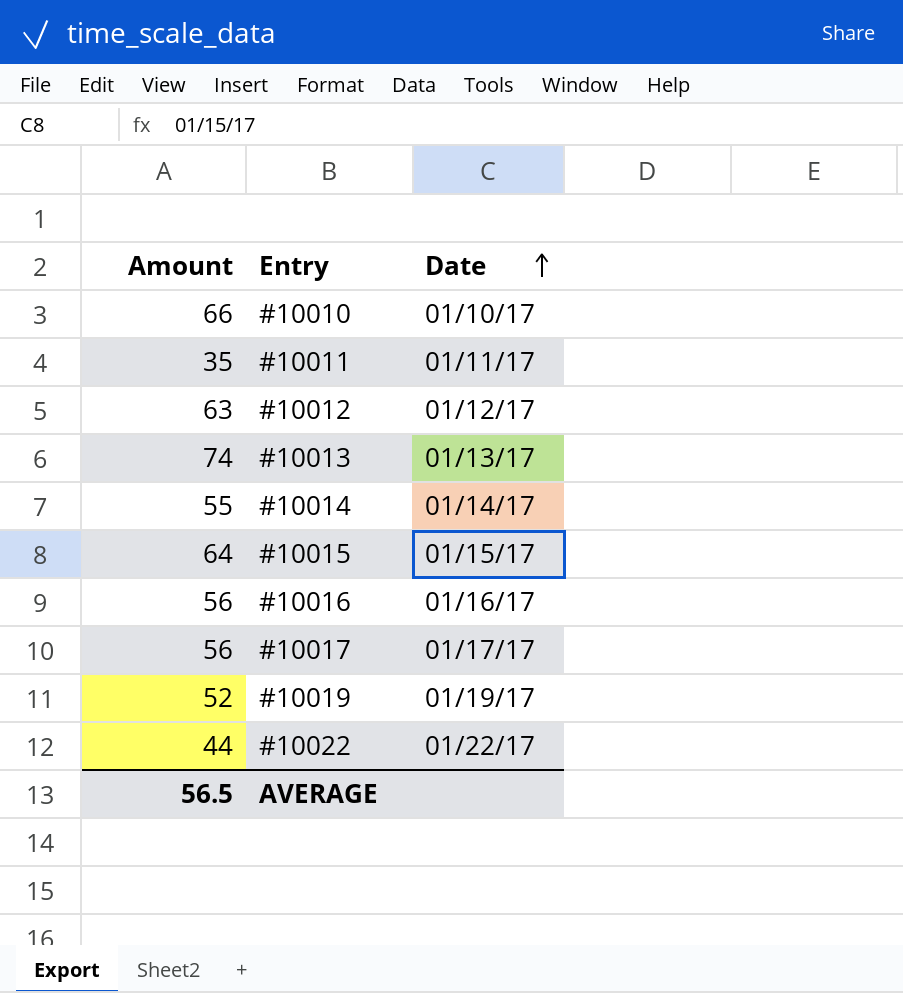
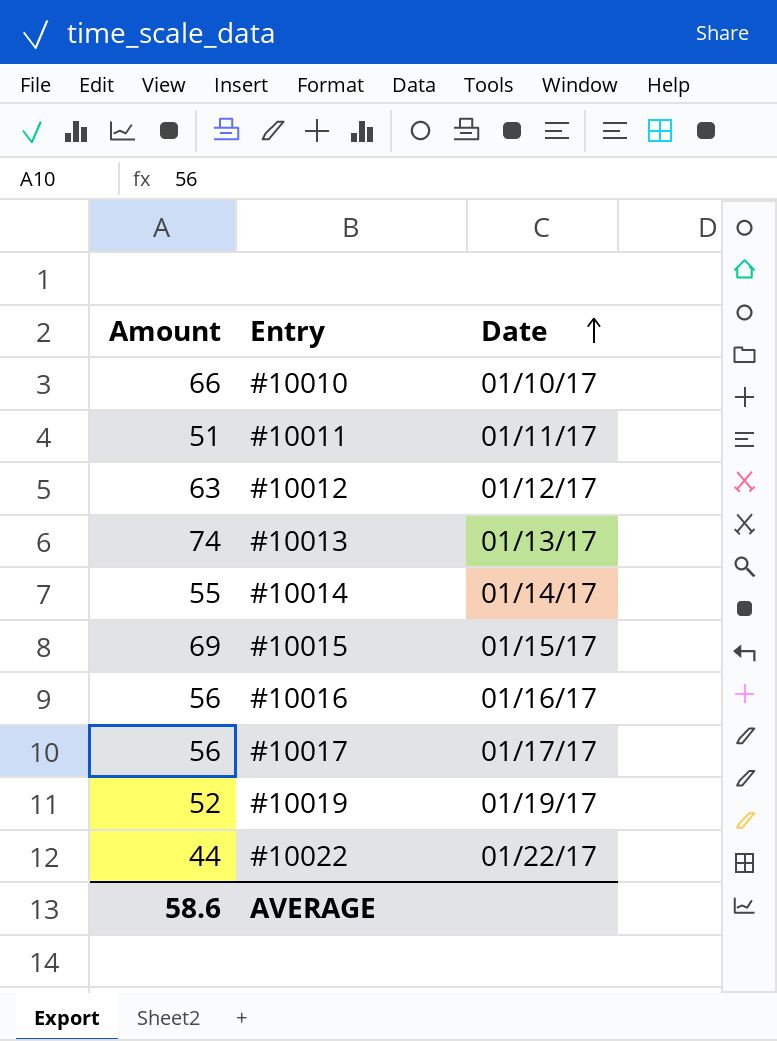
#10011 | Amount: 35 -> 51
#10015 | Amount: 64 -> 69
AVERAGE | Amount: 56.5 -> 58.6

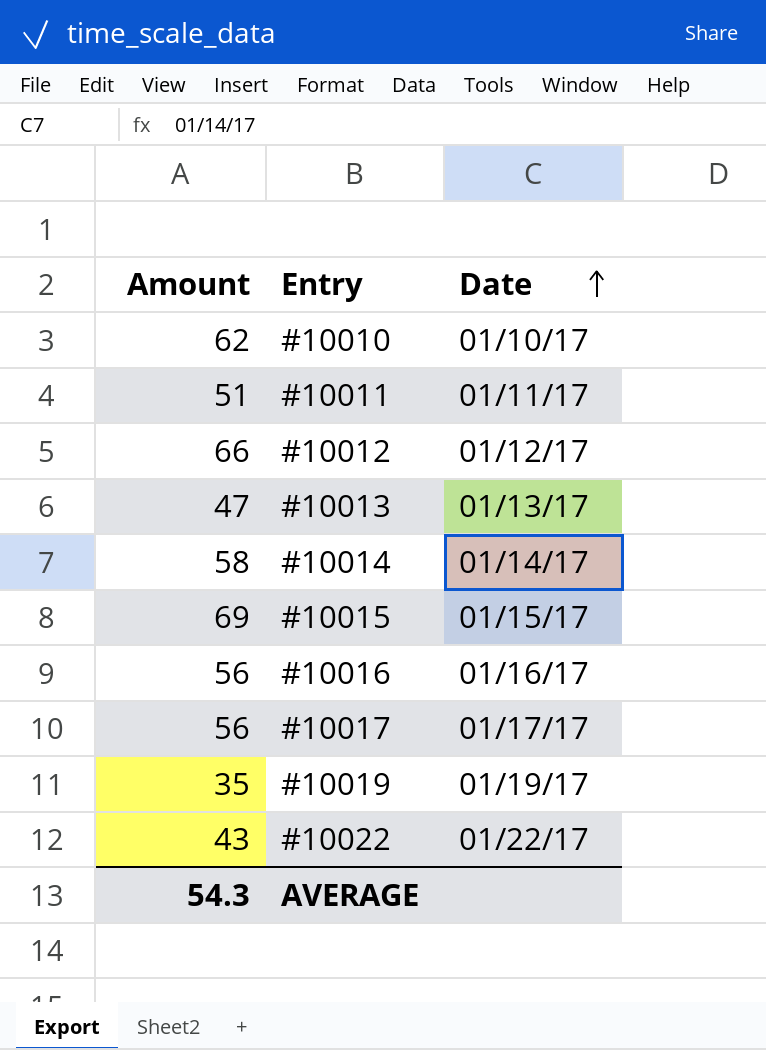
#10010 | Amount: 66 -> 62
#10012 | Amount: 63 -> 66
#10013 | Amount: 74 -> 47
#10014 | Amount: 55 -> 58
#10019 | Amount: 52 -> 35
#10022 | Amount: 44 -> 43
AVERAGE | Amount: 58.6 -> 54.3

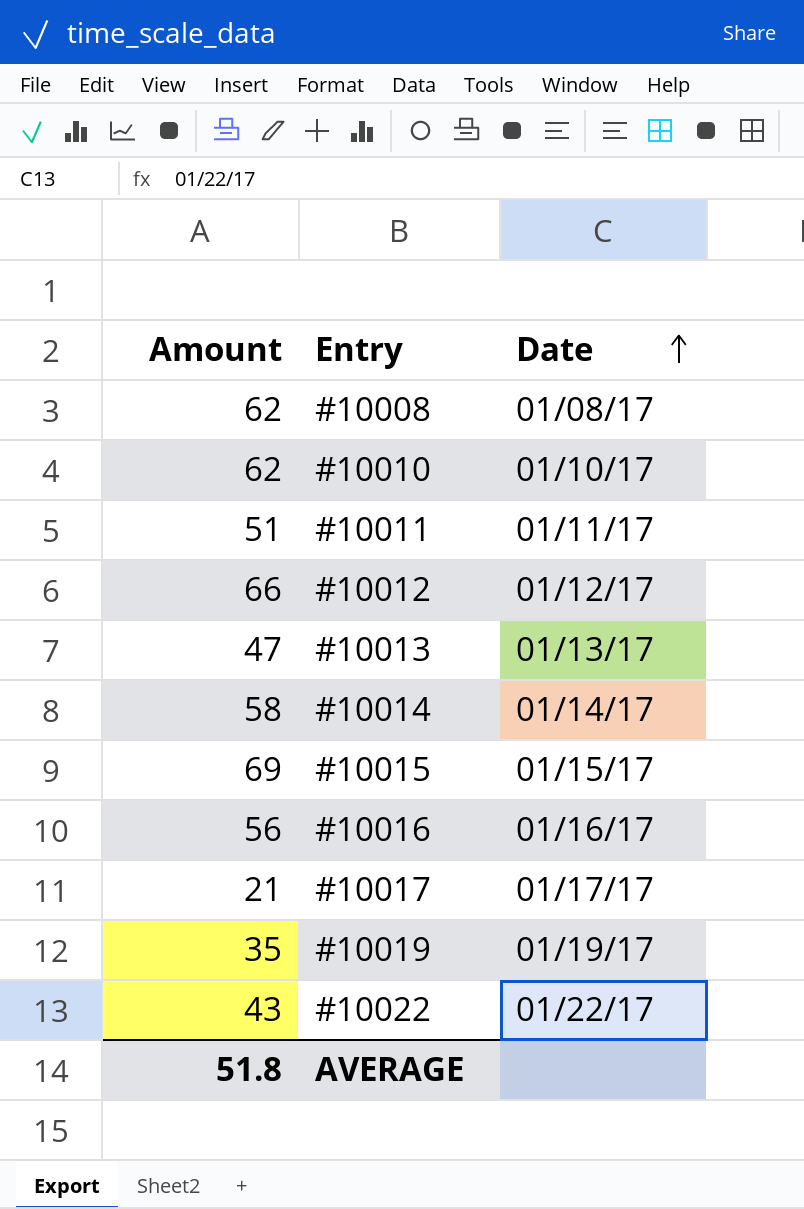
row #10008: none -> 62 | 01/08/17
#10017 | Amount: 56 -> 21
AVERAGE | Amount: 54.3 -> 51.8

